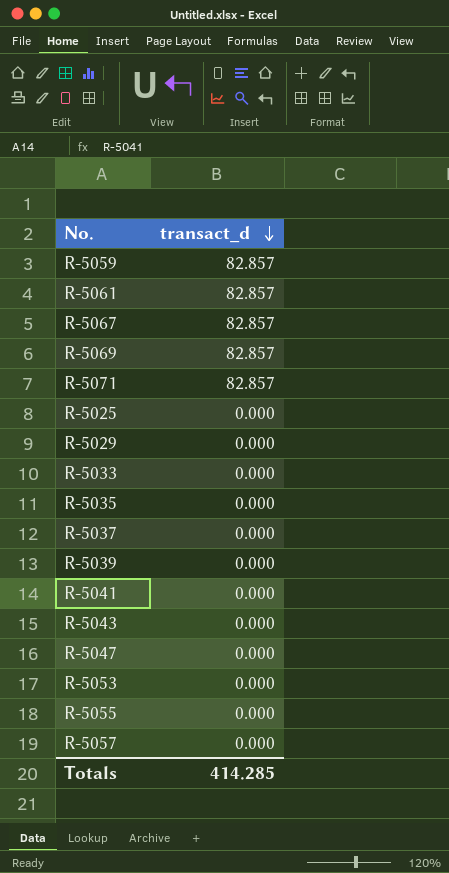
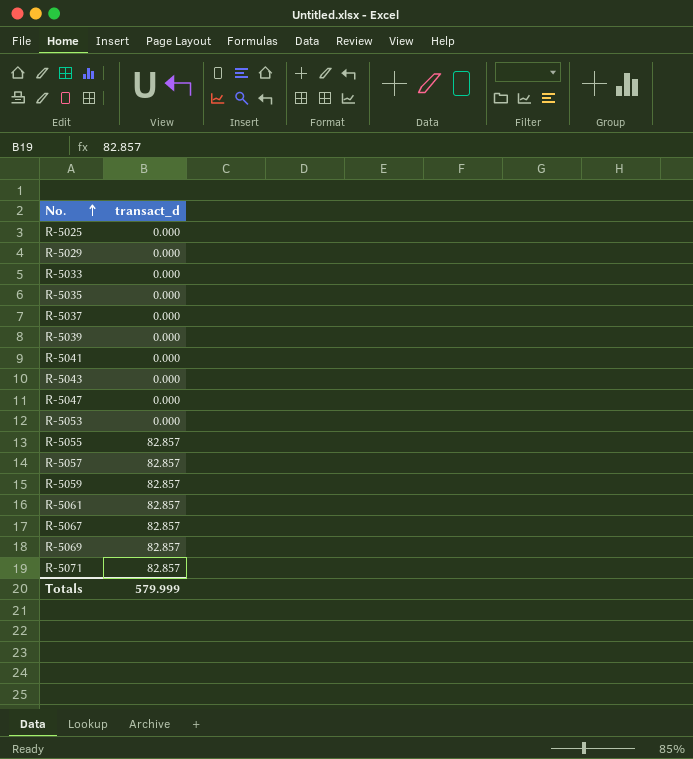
row order: transact_d descending -> No. ascending
R-5055 | transact_d: 0.000 -> 82.857
R-5057 | transact_d: 0.000 -> 82.857
Totals | transact_d: 414.285 -> 579.999

